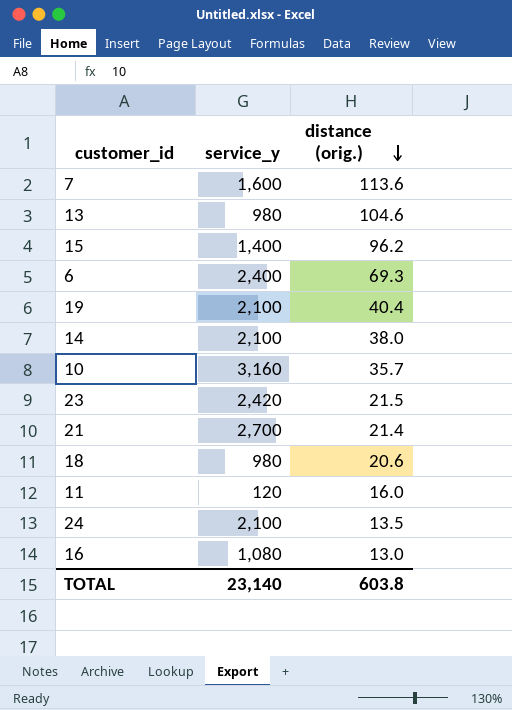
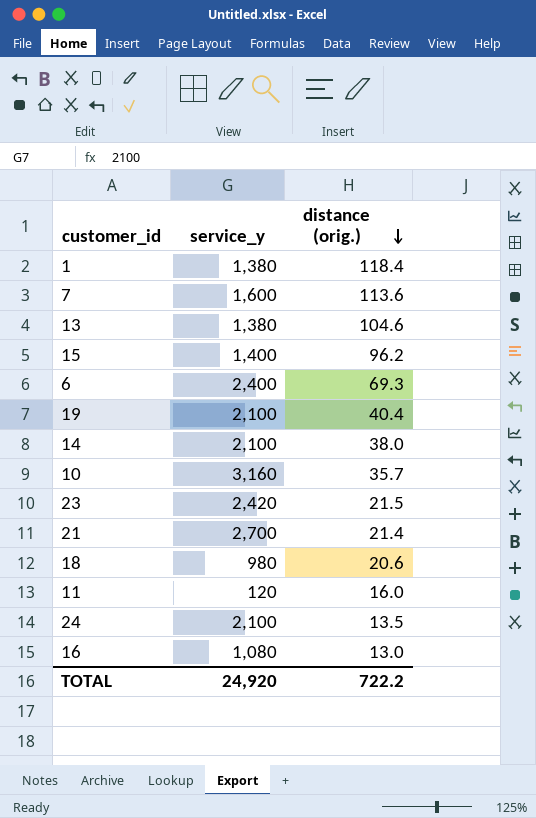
row 1: none -> 1,380 | 118.4
13 | service_y: 980 -> 1,380
TOTAL | service_y: 23,140 -> 24,920
TOTAL | distance (orig.): 603.8 -> 722.2

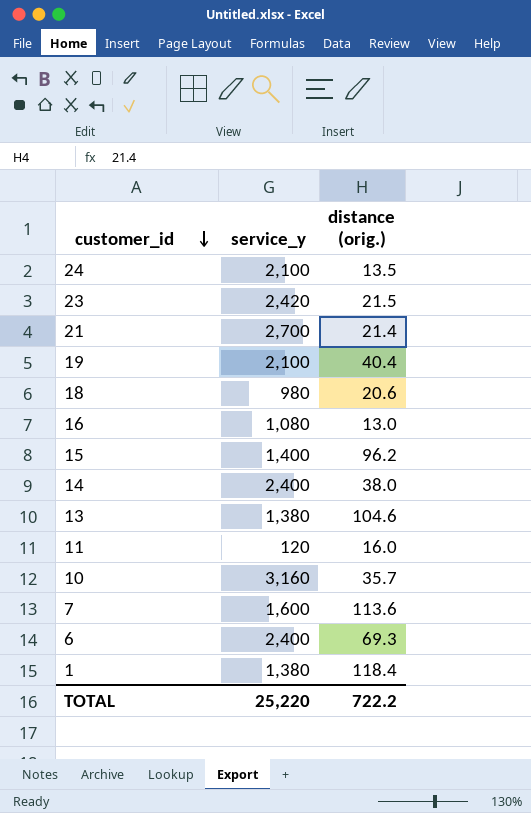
row order: distance (orig.) descending -> customer_id descending
14 | service_y: 2,100 -> 2,400
TOTAL | service_y: 24,920 -> 25,220

